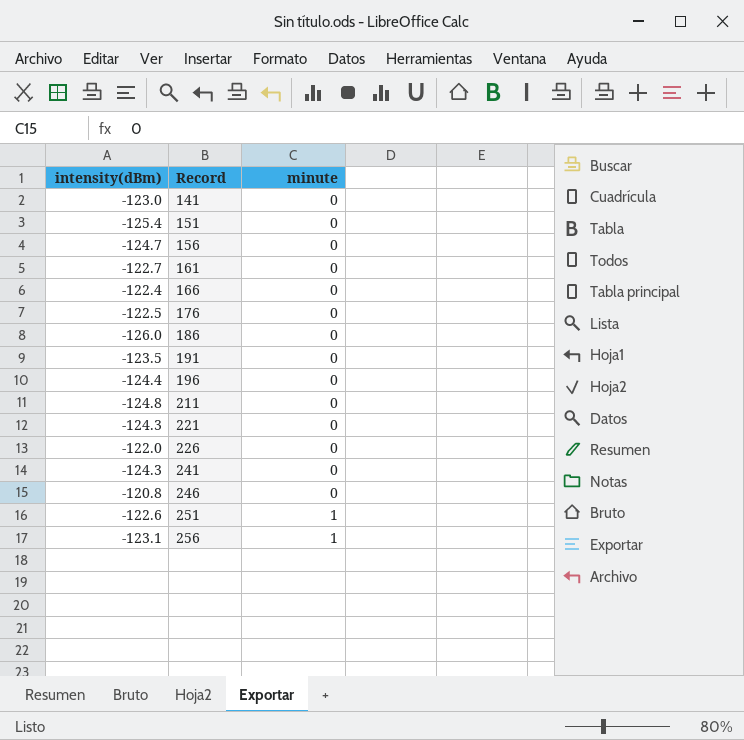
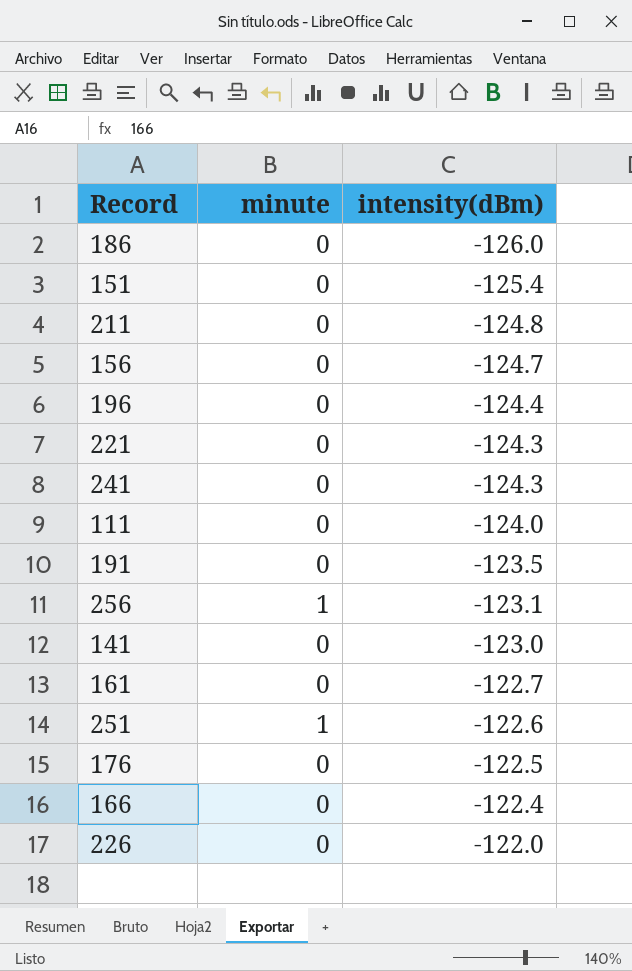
row order: Record ascending -> intensity(dBm) ascending
column intensity(dBm) | position: 1 -> 3
row 246: -120.8 | 0 -> none
row 111: none -> 0 | -124.0

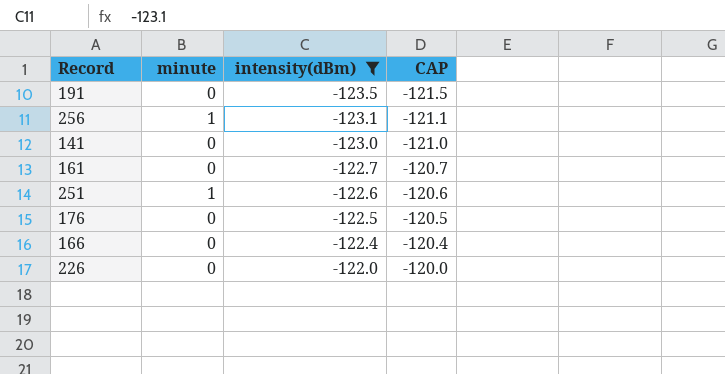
filter: none -> intensity(dBm) >= -123.5
column CAP | formula: none -> [intensity(dBm)] + 2

